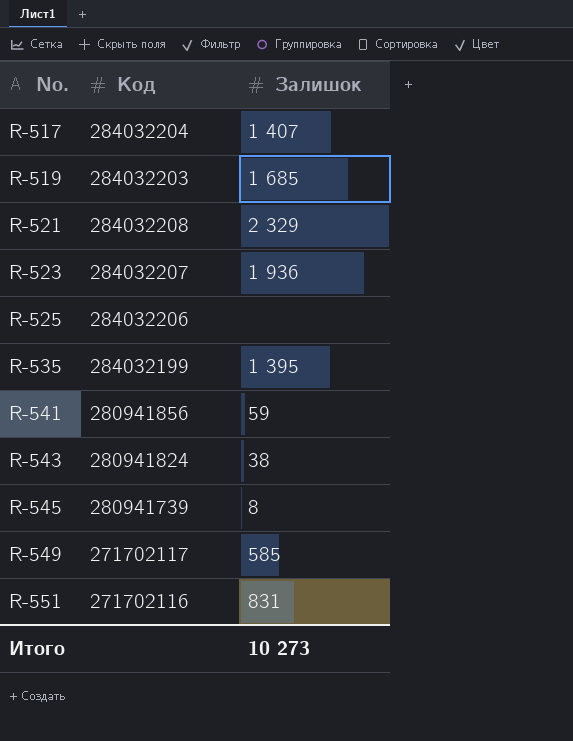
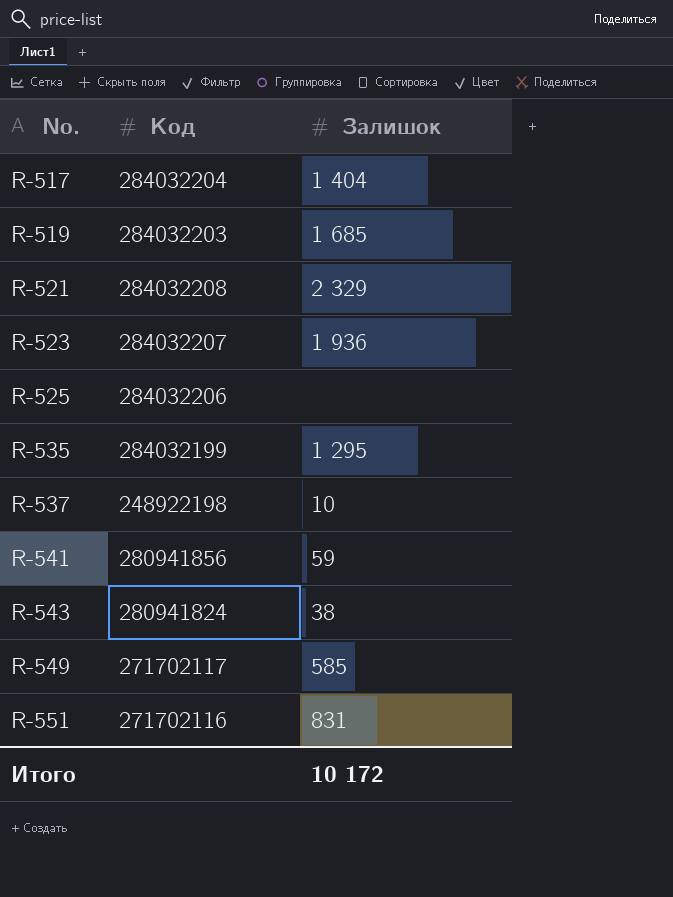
row R-545: 280941739 | 8 -> none
R-517 | Залишок: 1 407 -> 1 404
R-535 | Залишок: 1 395 -> 1 295
row R-537: none -> 248922198 | 10
Итого | Залишок: 10 273 -> 10 172

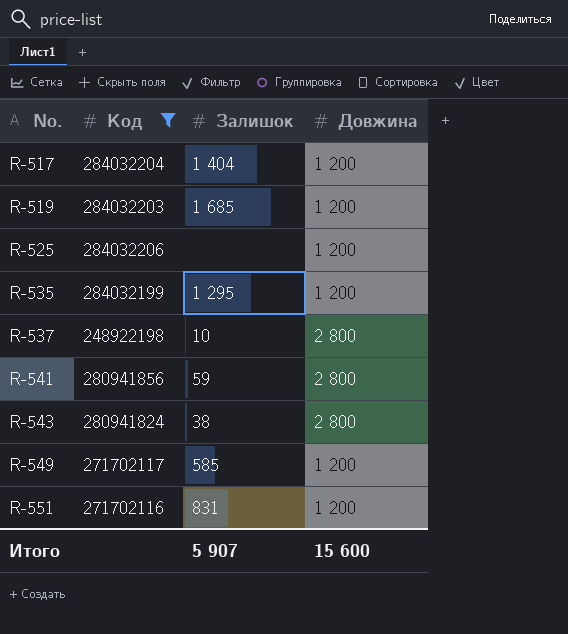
filter: none -> Код <= 284032206
column Довжина | position: none -> 4
Итого | Залишок: 10 172 -> 5 907

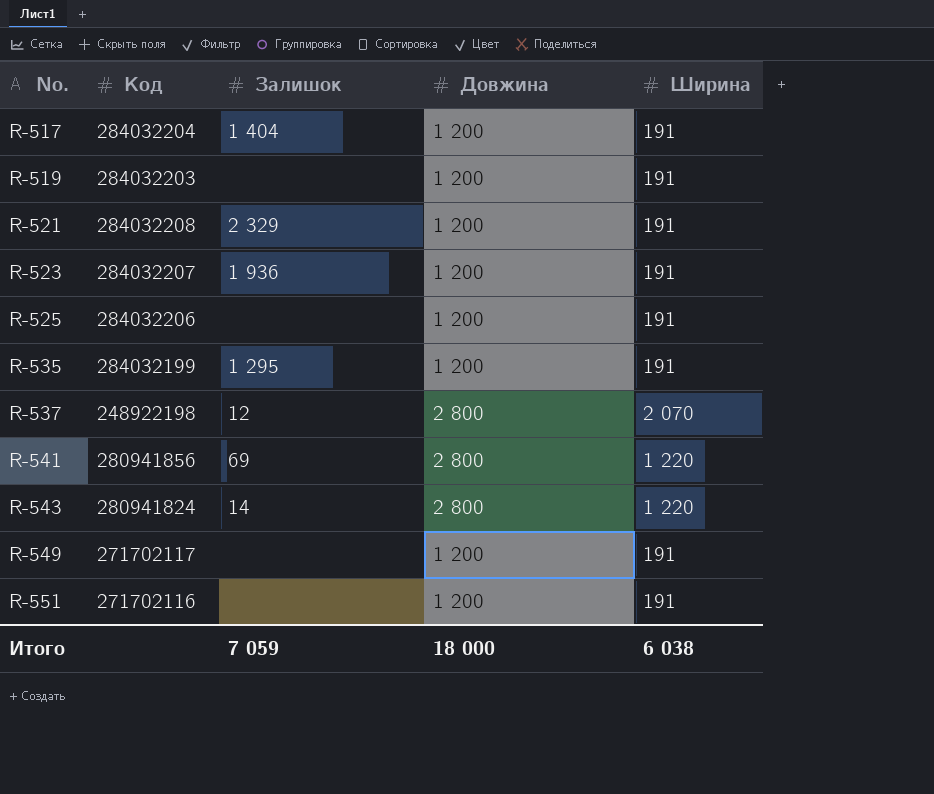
filter: Код <= 284032206 -> none
column Ширина | position: none -> 5
R-519 | Залишок: 1 685 -> none
R-537 | Залишок: 10 -> 12
R-541 | Залишок: 59 -> 69
R-543 | Залишок: 38 -> 14
R-549 | Залишок: 585 -> none
R-551 | Залишок: 831 -> none
Итого | Залишок: 5 907 -> 7 059
Итого | Довжина: 15 600 -> 18 000

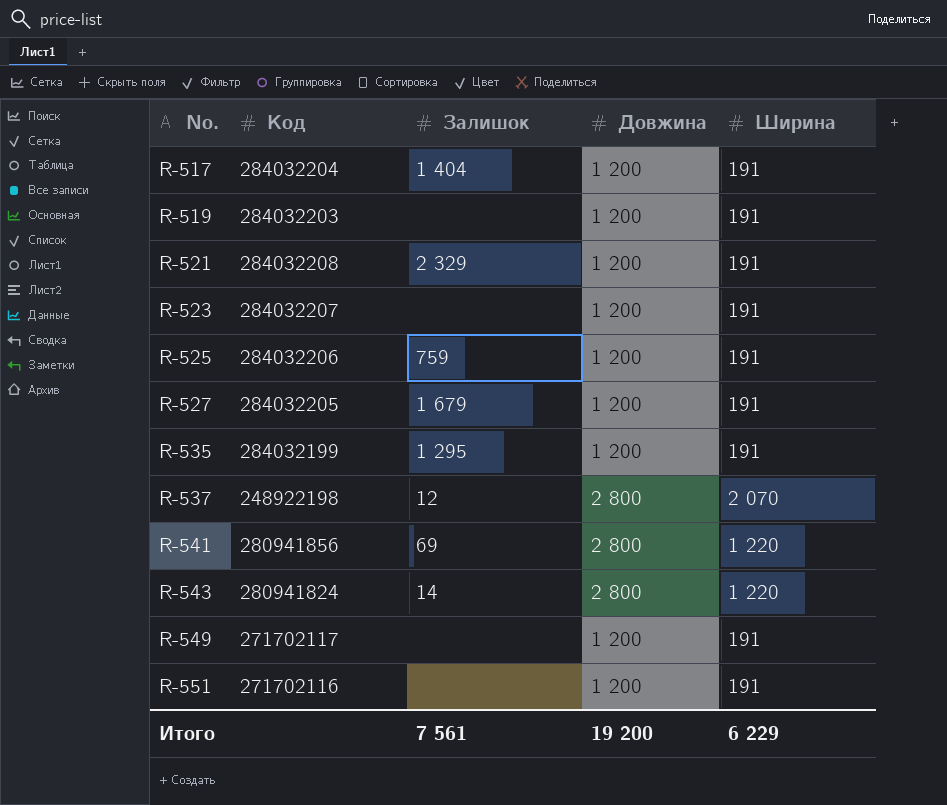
R-523 | Залишок: 1 936 -> none
R-525 | Залишок: none -> 759
row R-527: none -> 284032205 | 1 679 | 1 200 | 191
Итого | Залишок: 7 059 -> 7 561
Итого | Довжина: 18 000 -> 19 200
Итого | Ширина: 6 038 -> 6 229

